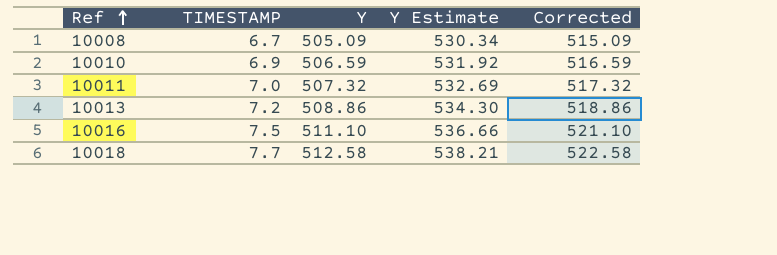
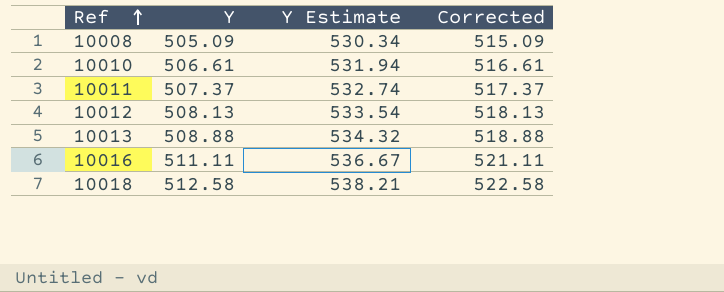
column TIMESTAMP | position: 2 -> none
10010 | Y: 506.59 -> 506.61
10010 | Y Estimate: 531.92 -> 531.94
10010 | Corrected: 516.59 -> 516.61
10011 | Y: 507.32 -> 507.37
10011 | Y Estimate: 532.69 -> 532.74
10011 | Corrected: 517.32 -> 517.37
row 10012: none -> 508.13 | 533.54 | 518.13
10013 | Y: 508.86 -> 508.88
10013 | Y Estimate: 534.30 -> 534.32
10013 | Corrected: 518.86 -> 518.88
10016 | Y: 511.10 -> 511.11
10016 | Y Estimate: 536.66 -> 536.67
10016 | Corrected: 521.10 -> 521.11

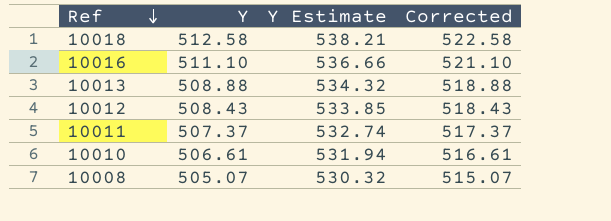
row order: Ref ascending -> Ref descending
10016 | Y: 511.11 -> 511.10
10016 | Y Estimate: 536.67 -> 536.66
10016 | Corrected: 521.11 -> 521.10
10012 | Y: 508.13 -> 508.43
10012 | Y Estimate: 533.54 -> 533.85
10012 | Corrected: 518.13 -> 518.43
10008 | Y: 505.09 -> 505.07
10008 | Y Estimate: 530.34 -> 530.32
10008 | Corrected: 515.09 -> 515.07

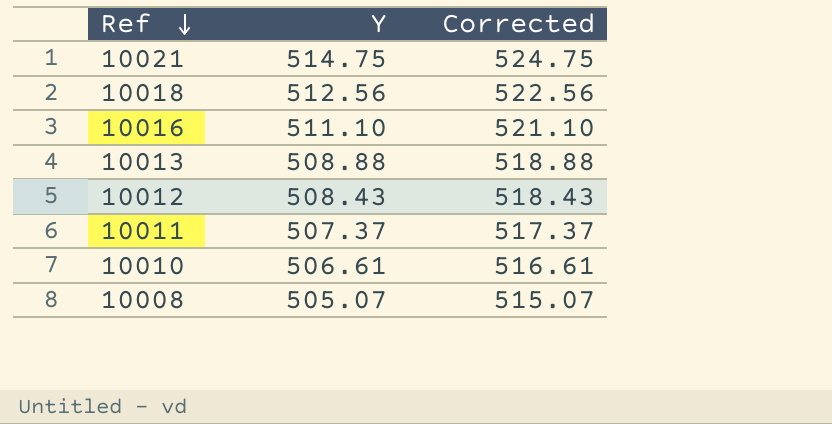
column Y Estimate | formula: [Y] * 1.05 -> none
row 10021: none -> 514.75 | 524.75
10018 | Y: 512.58 -> 512.56
10018 | Corrected: 522.58 -> 522.56

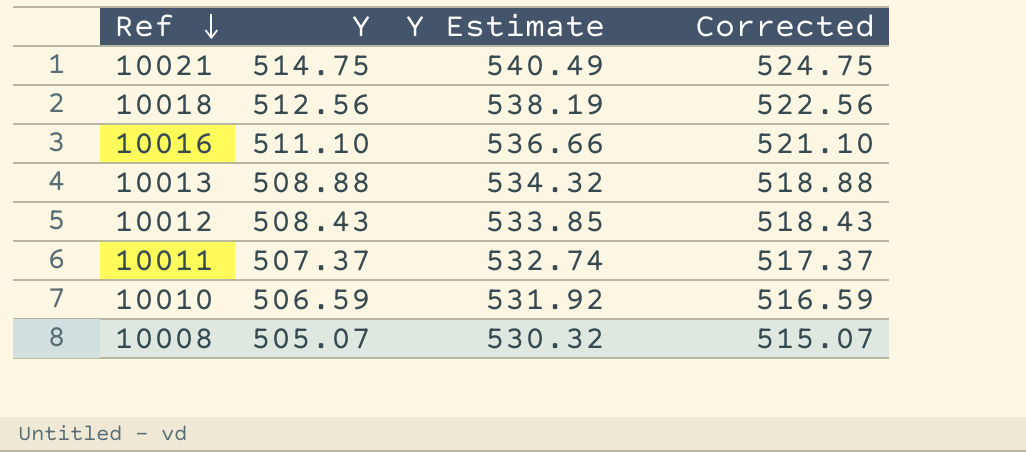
column Y Estimate | formula: none -> [Y] * 1.05
10010 | Y: 506.61 -> 506.59
10010 | Corrected: 516.61 -> 516.59

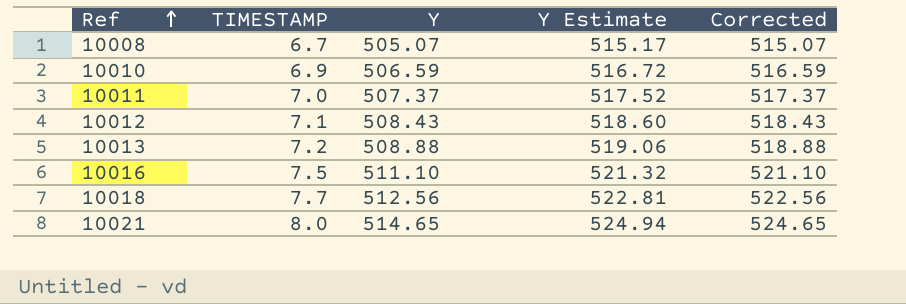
row order: Ref descending -> Ref ascending
column TIMESTAMP | position: none -> 2
column Y Estimate | formula: [Y] * 1.05 -> [Y] * 1.02
10021 | Y: 514.75 -> 514.65
10021 | Corrected: 524.75 -> 524.65

